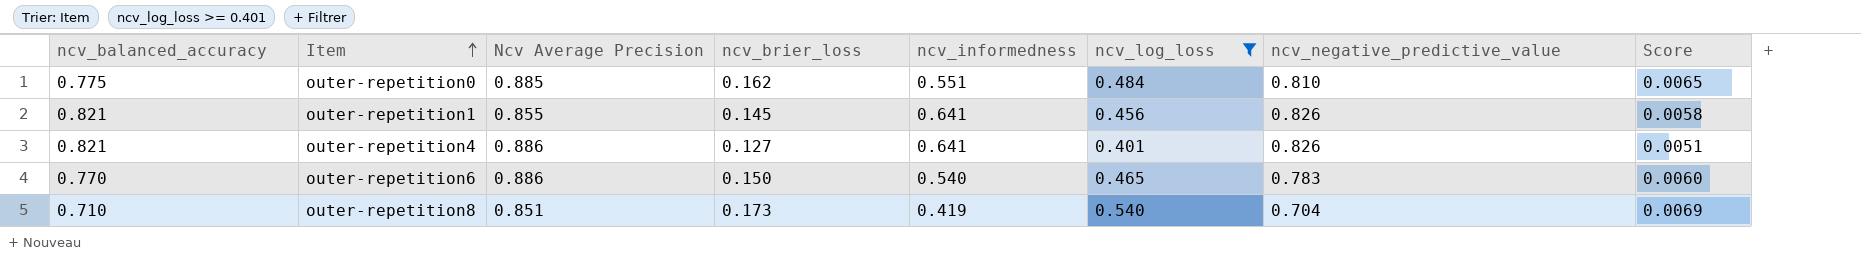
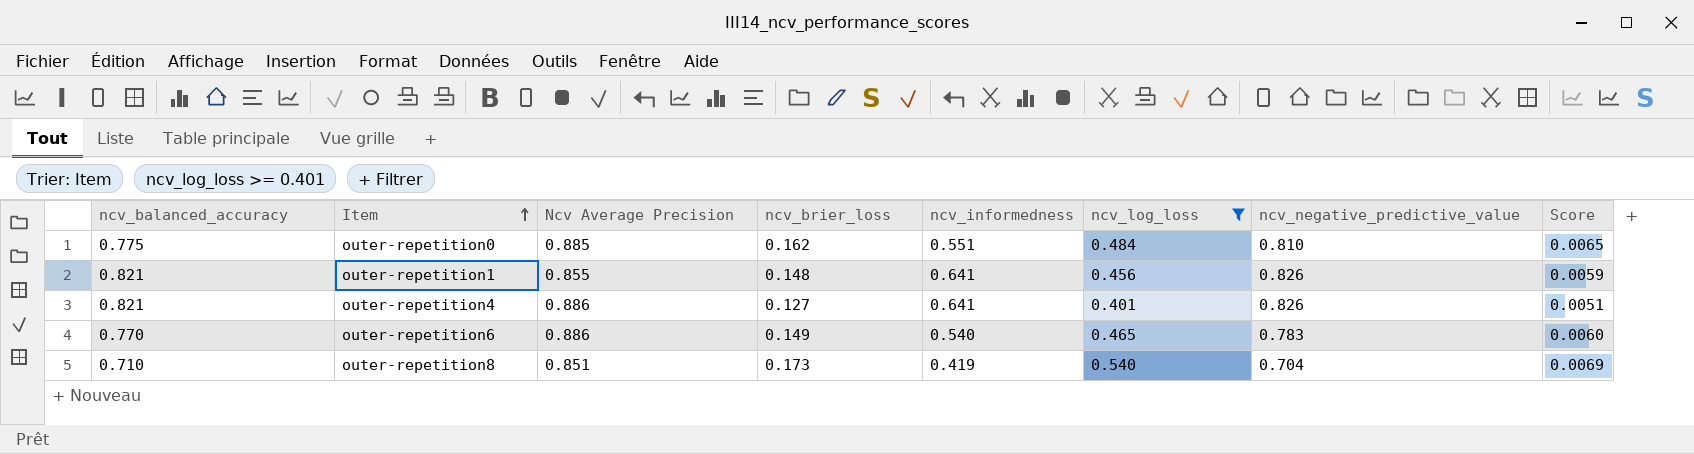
outer-repetition1 | ncv_brier_loss: 0.145 -> 0.148
outer-repetition1 | Score: 0.0058 -> 0.0059
outer-repetition6 | ncv_brier_loss: 0.150 -> 0.149

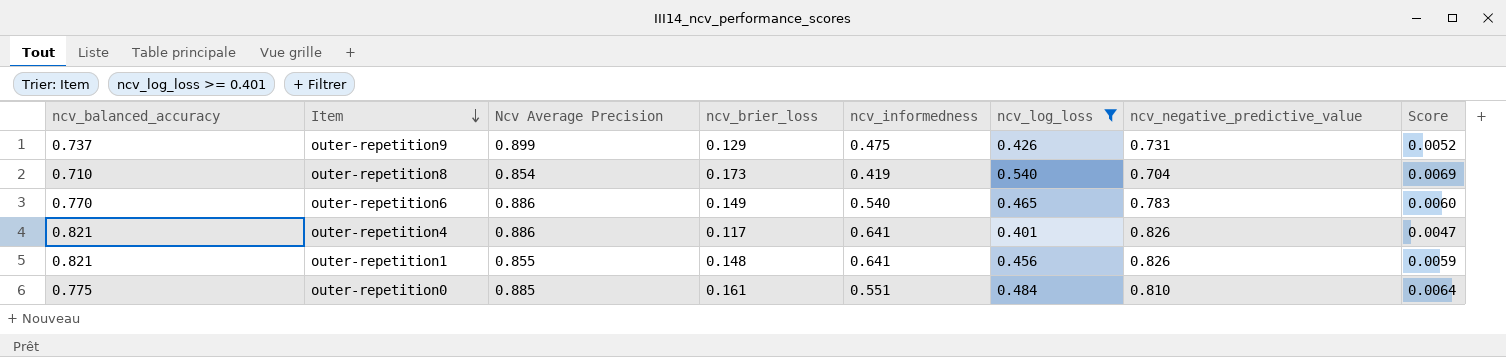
row order: Item ascending -> Item descending
row outer-repetition9: none -> 0.737 | 0.899 | 0.129 | 0.475 | 0.426 | 0.731 | 0.0052
outer-repetition8 | Ncv Average Precision: 0.851 -> 0.854
outer-repetition4 | ncv_brier_loss: 0.127 -> 0.117
outer-repetition4 | Score: 0.0051 -> 0.0047
outer-repetition0 | ncv_brier_loss: 0.162 -> 0.161
outer-repetition0 | Score: 0.0065 -> 0.0064

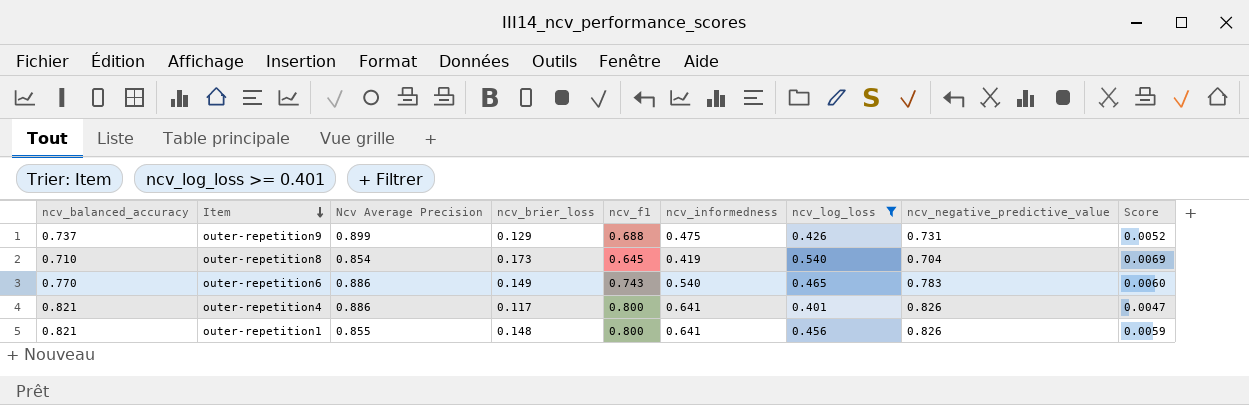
column ncv_f1 | position: none -> 5
row outer-repetition0: 0.775 | 0.885 | 0.161 | 0.551 | 0.484 | 0.810 | 0.0064 -> none

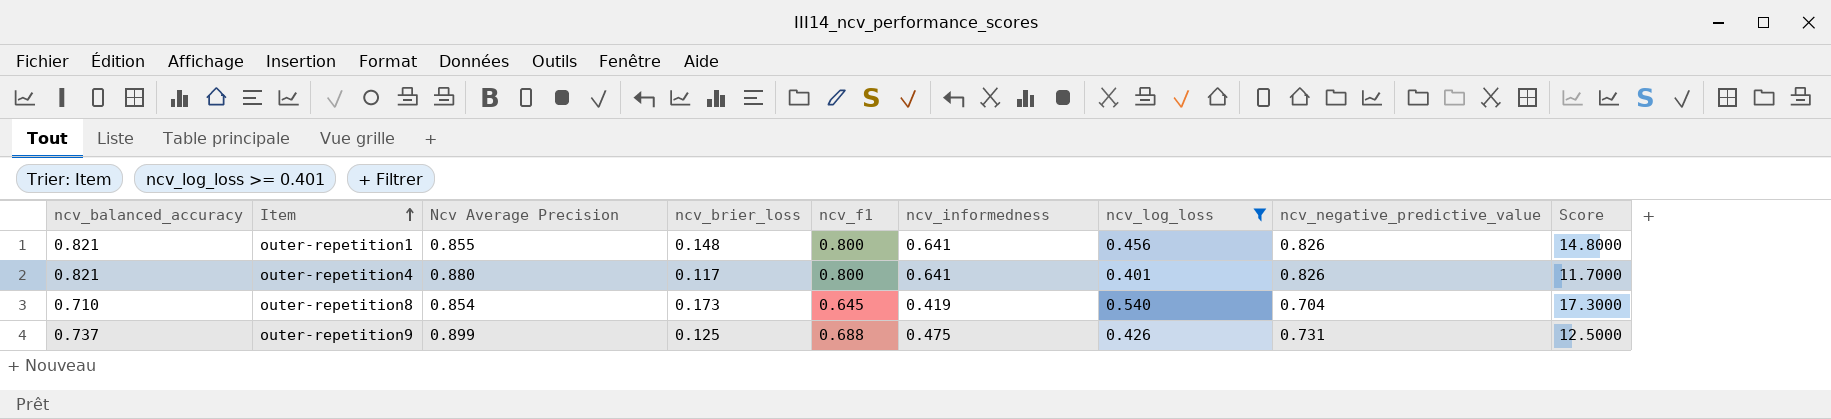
row order: Item descending -> Item ascending
column Score | formula: [ncv_brier_loss] * 0.04 -> [ncv_brier_loss] * 100
row outer-repetition6: 0.770 | 0.886 | 0.149 | 0.743 | 0.540 | 0.465 | 0.783 | 0.0060 -> none
outer-repetition4 | Ncv Average Precision: 0.886 -> 0.880
outer-repetition9 | ncv_brier_loss: 0.129 -> 0.125

